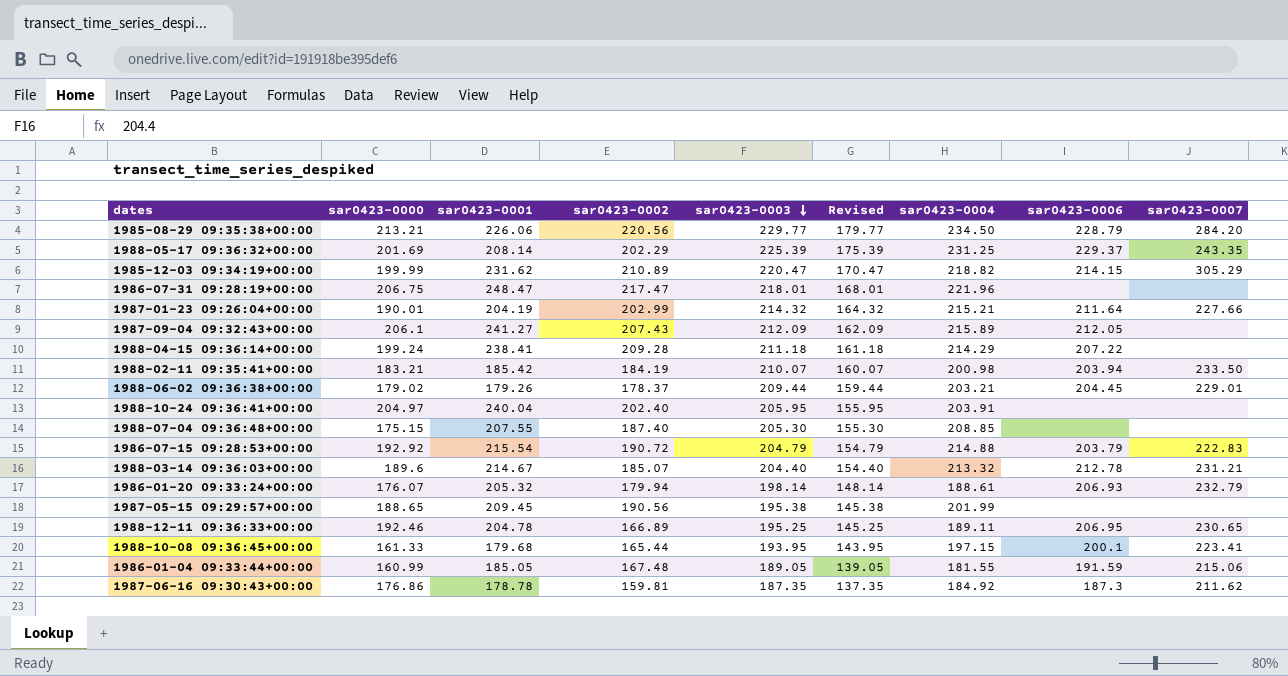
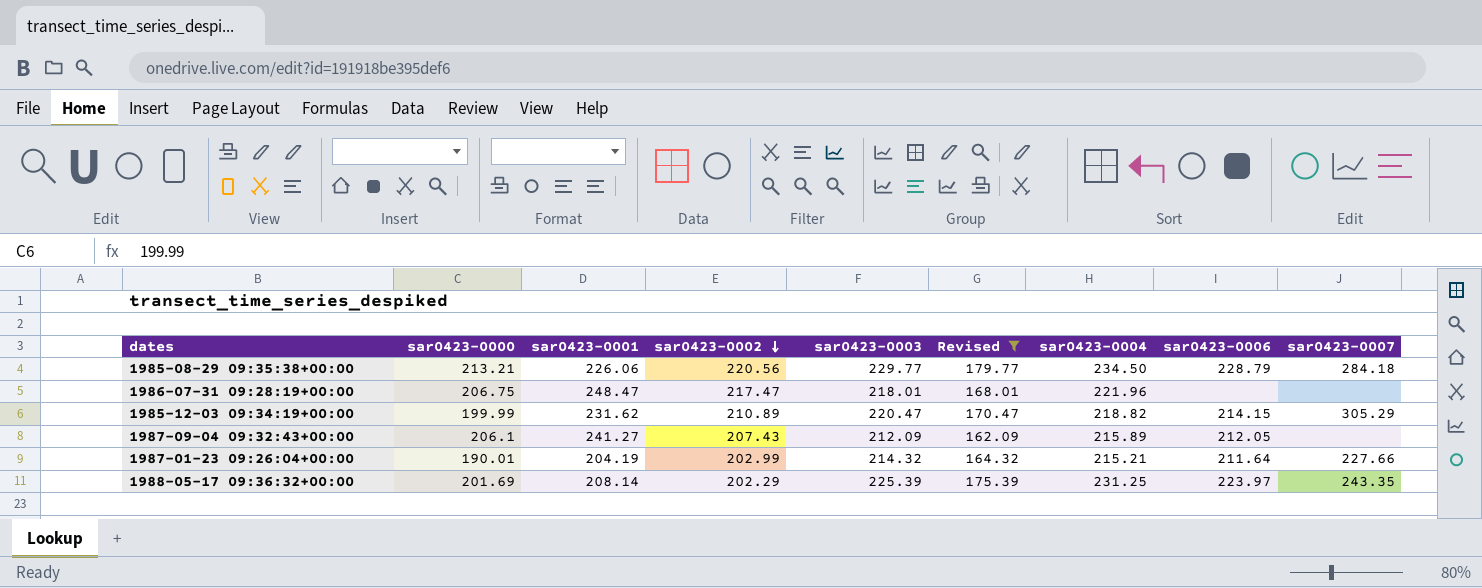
filter: none -> Revised >= 162.09
row order: sar0423-0003 descending -> sar0423-0002 descending
1985-08-29 09:35:38+00:00 | sar0423-0007: 284.20 -> 284.18
1988-05-17 09:36:32+00:00 | sar0423-0006: 229.37 -> 223.97

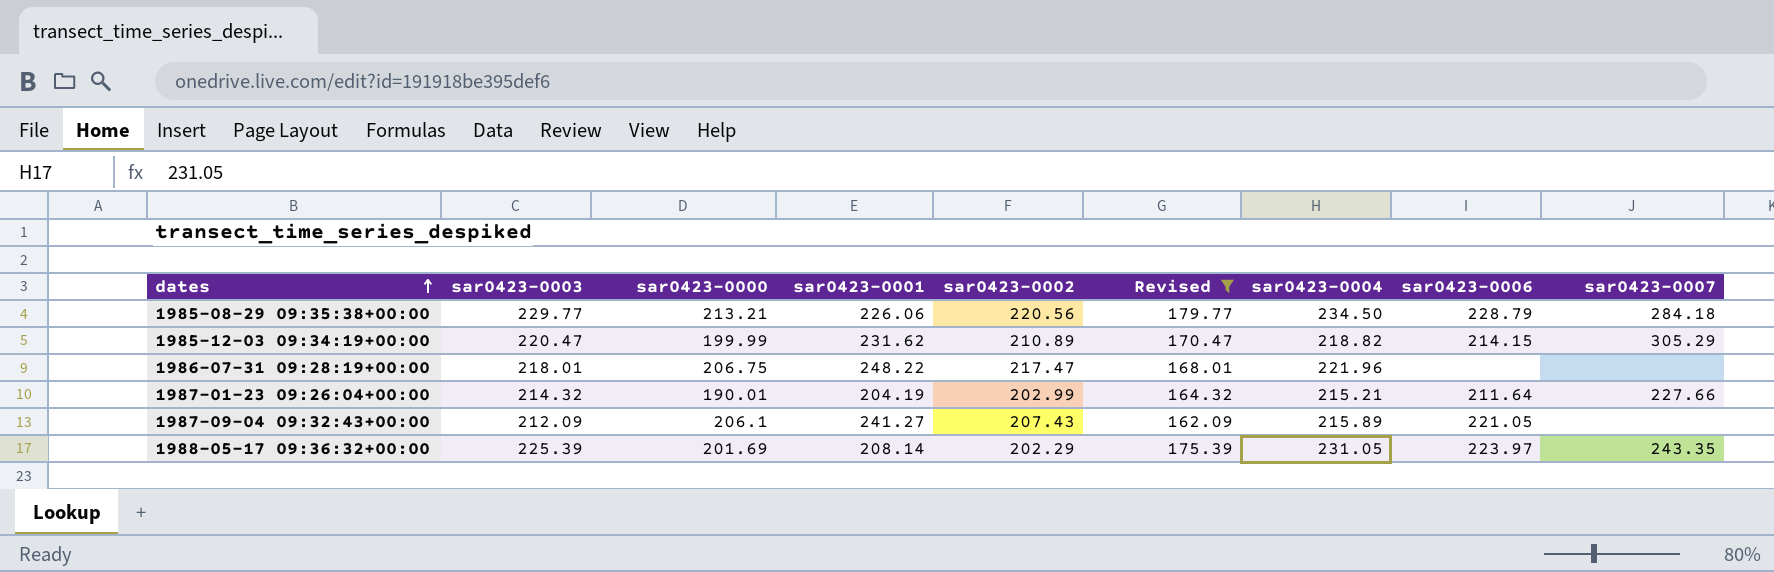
row order: sar0423-0002 descending -> dates ascending
column sar0423-0003 | position: 5 -> 2
1986-07-31 09:28:19+00:00 | sar0423-0001: 248.47 -> 248.22
1987-09-04 09:32:43+00:00 | sar0423-0006: 212.05 -> 221.05
1988-05-17 09:36:32+00:00 | sar0423-0004: 231.25 -> 231.05

